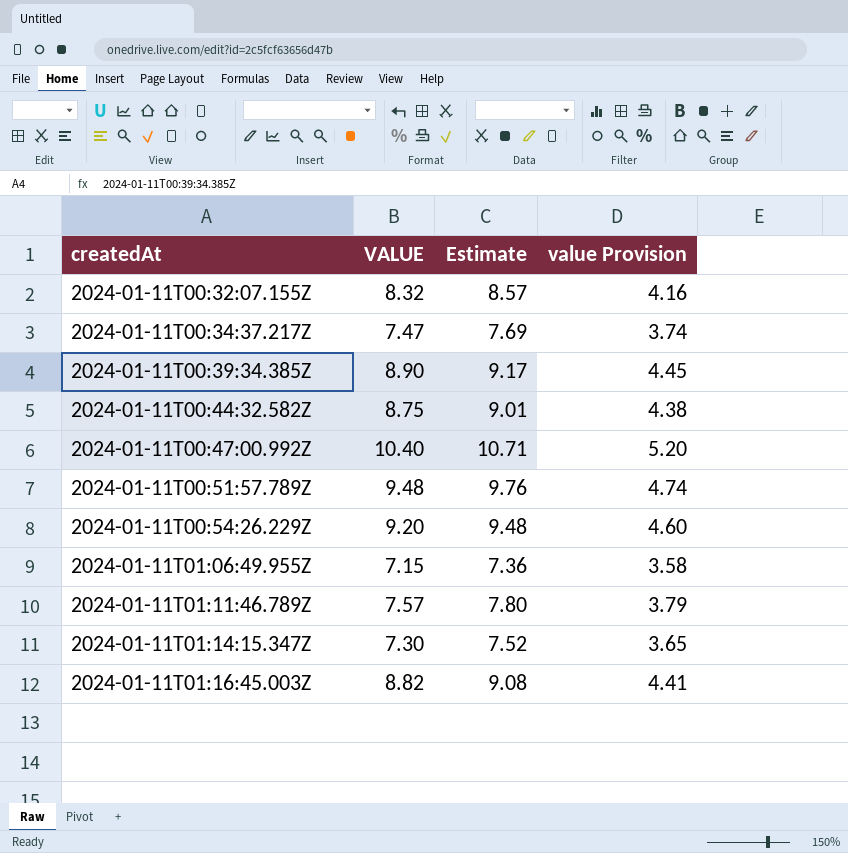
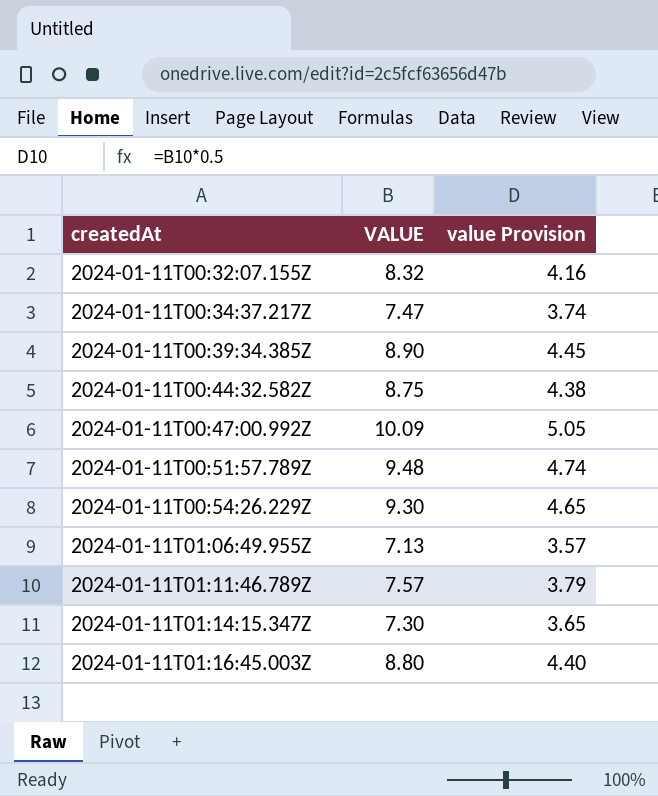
column Estimate | formula: [VALUE] * 1.03 -> none
2024-01-11T00:47:00.992Z | VALUE: 10.40 -> 10.09
2024-01-11T00:47:00.992Z | value Provision: 5.20 -> 5.05
2024-01-11T00:54:26.229Z | VALUE: 9.20 -> 9.30
2024-01-11T00:54:26.229Z | value Provision: 4.60 -> 4.65
2024-01-11T01:06:49.955Z | VALUE: 7.15 -> 7.13
2024-01-11T01:06:49.955Z | value Provision: 3.58 -> 3.57
2024-01-11T01:16:45.003Z | VALUE: 8.82 -> 8.80
2024-01-11T01:16:45.003Z | value Provision: 4.41 -> 4.40

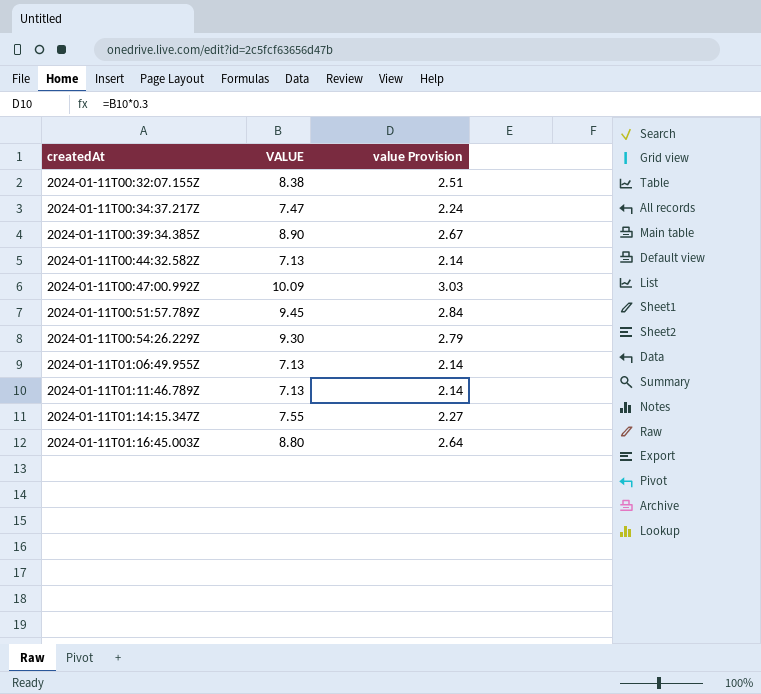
column value Provision | formula: [VALUE] * 0.5 -> [VALUE] * 0.3
2024-01-11T00:32:07.155Z | VALUE: 8.32 -> 8.38
2024-01-11T00:44:32.582Z | VALUE: 8.75 -> 7.13
2024-01-11T00:51:57.789Z | VALUE: 9.48 -> 9.45
2024-01-11T01:11:46.789Z | VALUE: 7.57 -> 7.13
2024-01-11T01:14:15.347Z | VALUE: 7.30 -> 7.55

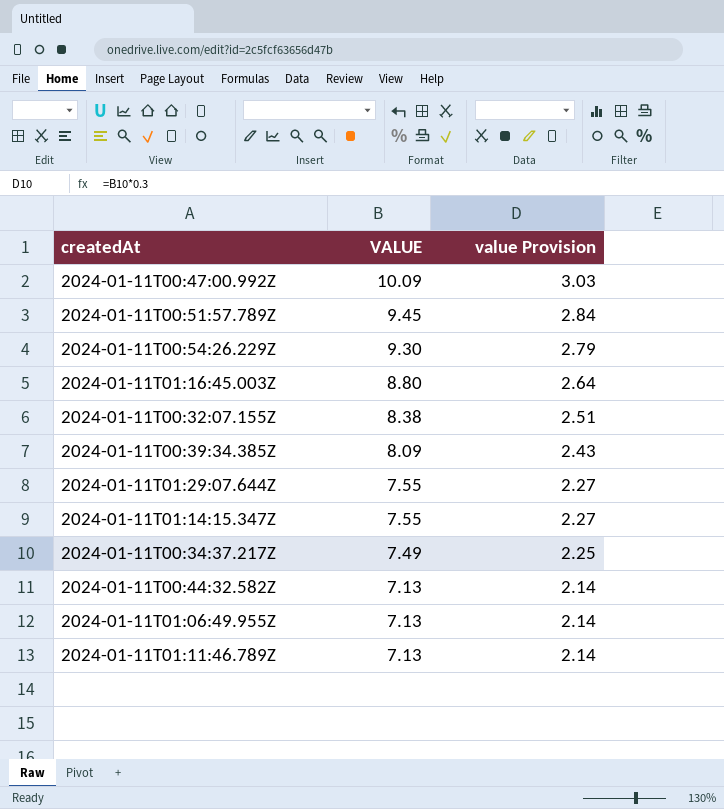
row order: createdAt ascending -> VALUE descending
2024-01-11T00:39:34.385Z | VALUE: 8.90 -> 8.09
2024-01-11T00:39:34.385Z | value Provision: 2.67 -> 2.43
row 2024-01-11T01:29:07.644Z: none -> 7.55 | 2.27
2024-01-11T00:34:37.217Z | VALUE: 7.47 -> 7.49
2024-01-11T00:34:37.217Z | value Provision: 2.24 -> 2.25

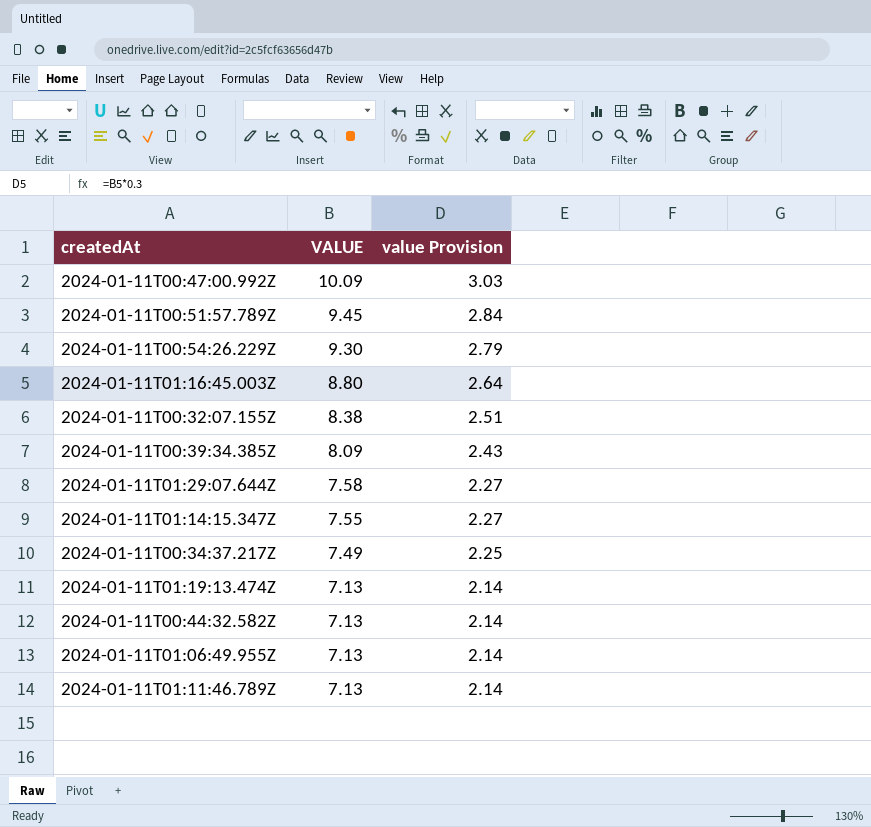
2024-01-11T01:29:07.644Z | VALUE: 7.55 -> 7.58
row 2024-01-11T01:19:13.474Z: none -> 7.13 | 2.14

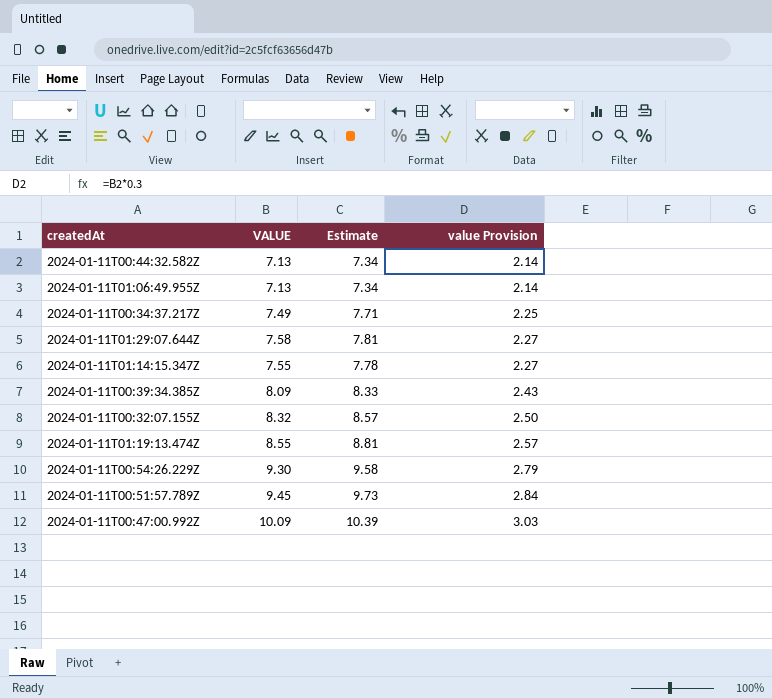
row order: VALUE descending -> value Provision ascending
column Estimate | formula: none -> [VALUE] * 1.03
row 2024-01-11T01:16:45.003Z: 8.80 | 2.64 -> none
row 2024-01-11T01:11:46.789Z: 7.13 | 2.14 -> none
2024-01-11T00:32:07.155Z | VALUE: 8.38 -> 8.32
2024-01-11T00:32:07.155Z | value Provision: 2.51 -> 2.50
2024-01-11T01:19:13.474Z | VALUE: 7.13 -> 8.55
2024-01-11T01:19:13.474Z | value Provision: 2.14 -> 2.57

